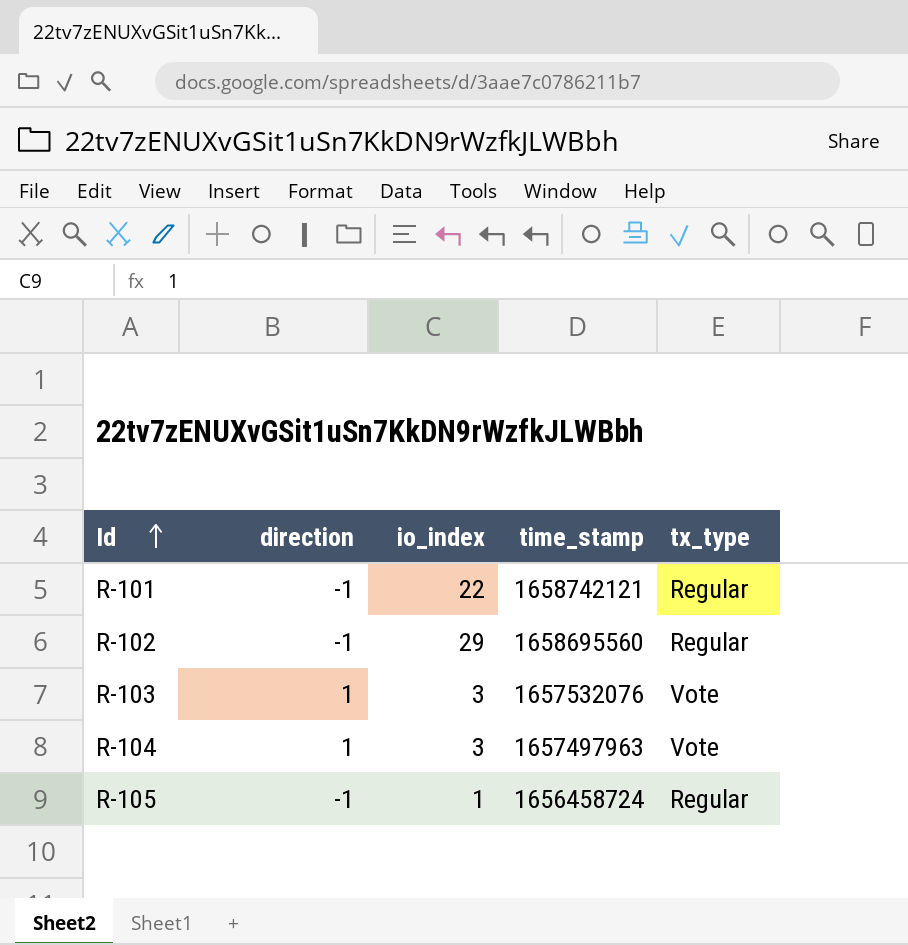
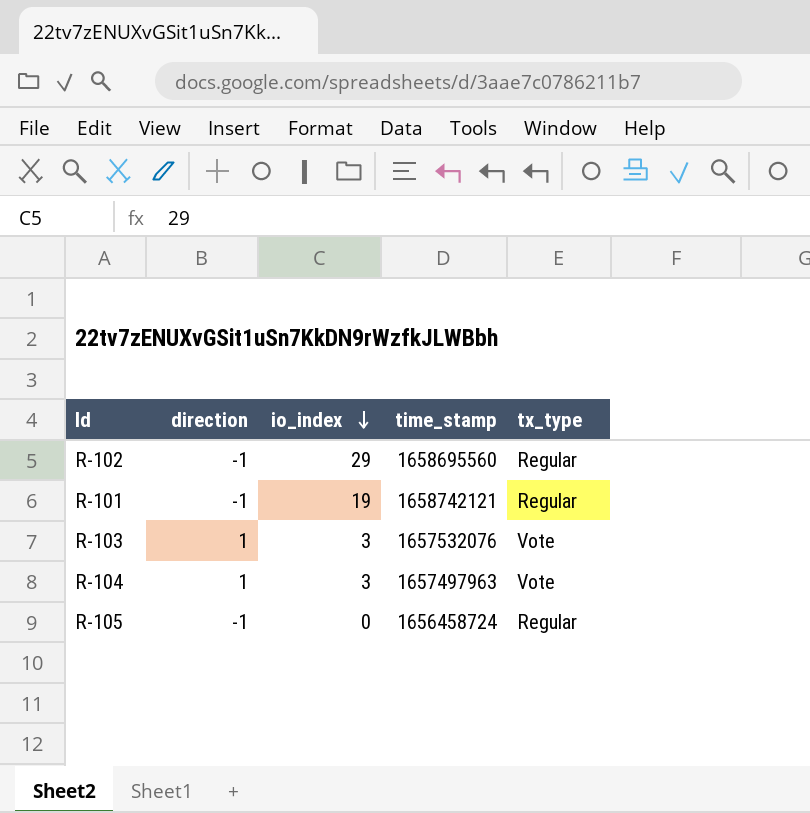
row order: Id ascending -> io_index descending
R-101 | io_index: 22 -> 19
R-105 | io_index: 1 -> 0

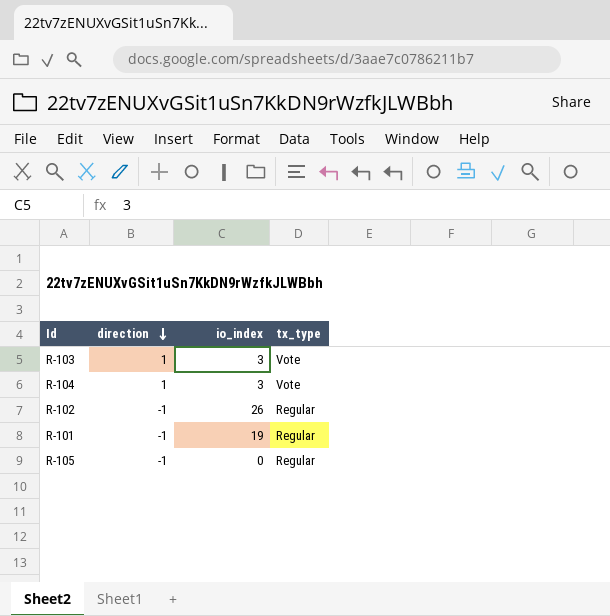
row order: io_index descending -> direction descending
column time_stamp | position: 4 -> none
R-102 | io_index: 29 -> 26

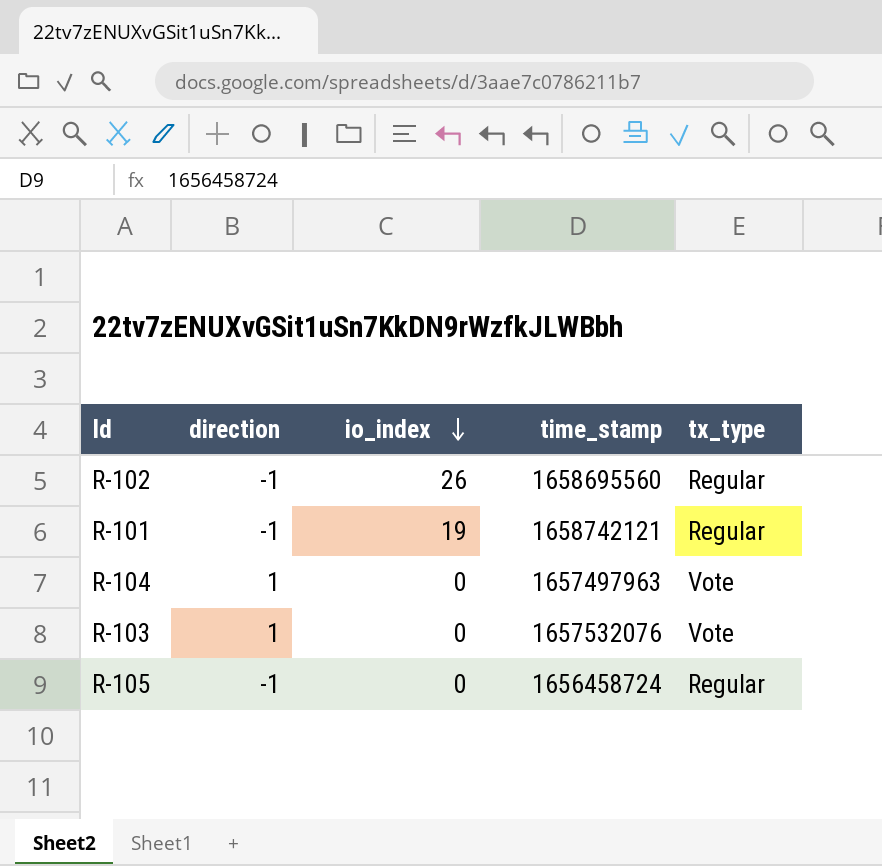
row order: direction descending -> io_index descending
column time_stamp | position: none -> 4
R-104 | io_index: 3 -> 0
R-103 | io_index: 3 -> 0

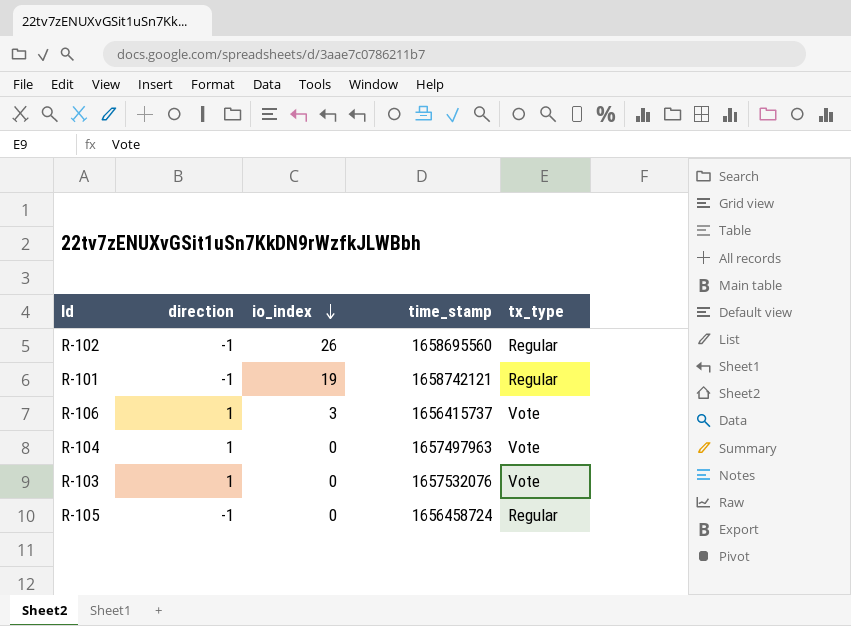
row R-106: none -> 1 | 3 | 1656415737 | Vote

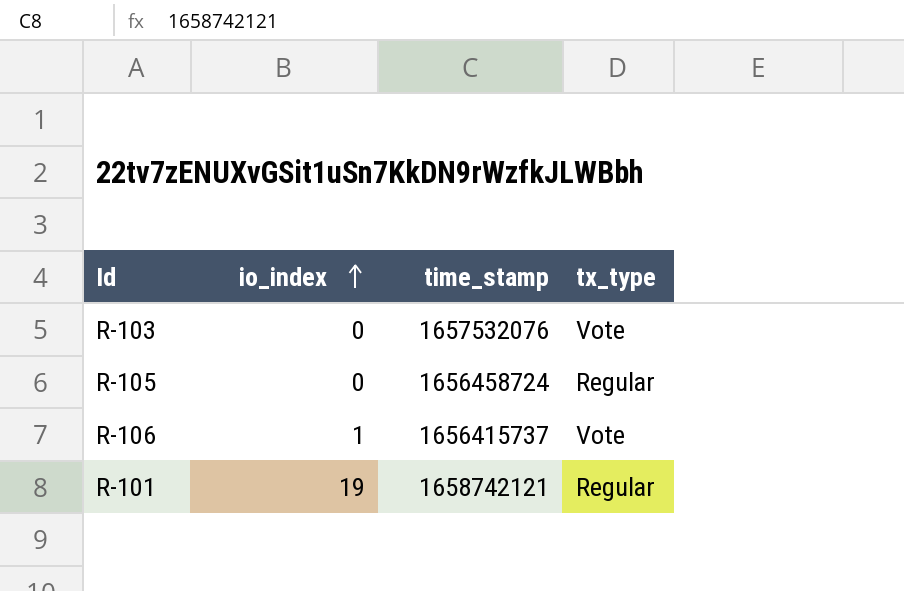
row order: io_index descending -> io_index ascending
column direction | position: 2 -> none
row R-102: -1 | 26 | 1658695560 | Regular -> none
row R-104: 1 | 0 | 1657497963 | Vote -> none
R-106 | io_index: 3 -> 1

